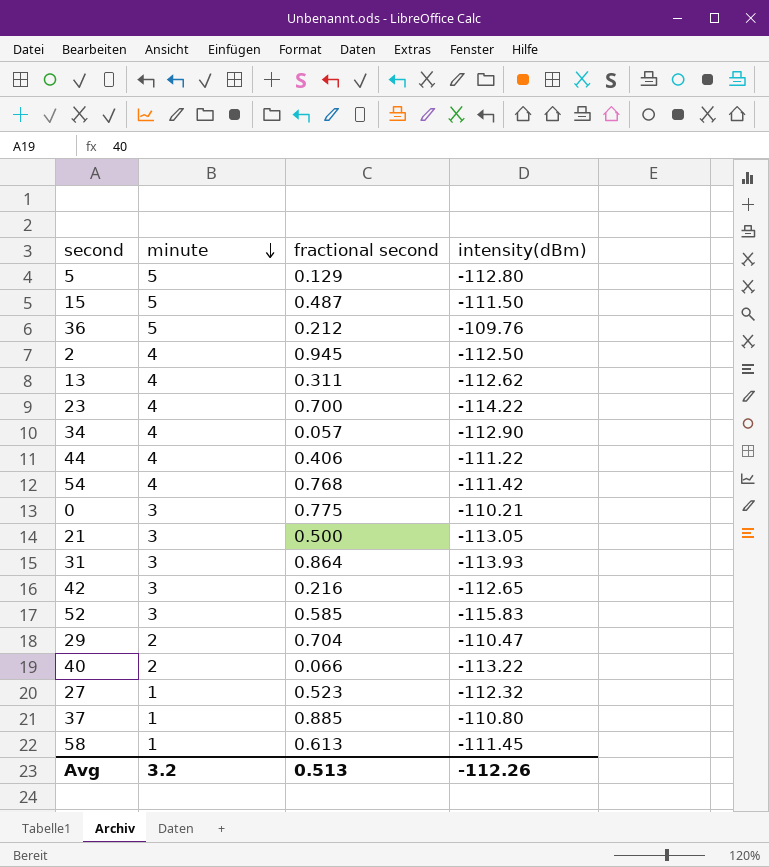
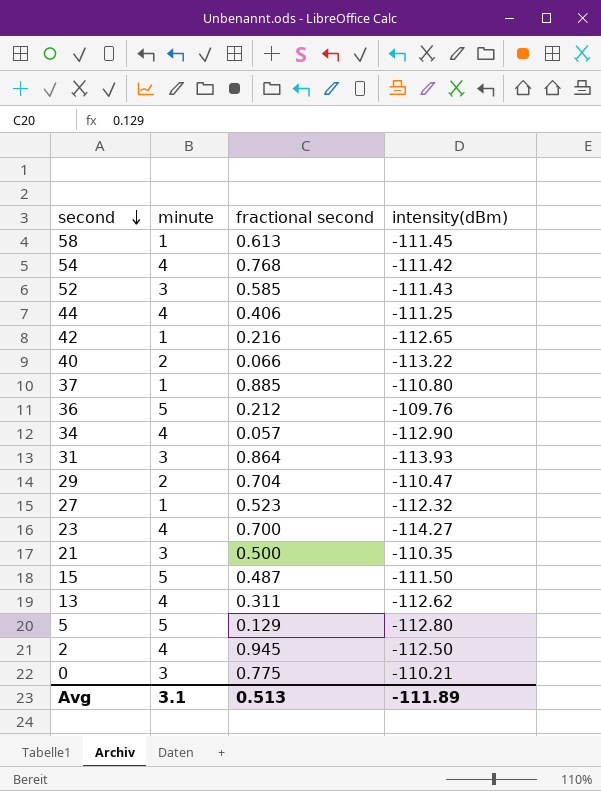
row order: minute descending -> second descending
52 | intensity(dBm): -115.83 -> -111.43
44 | intensity(dBm): -111.22 -> -111.25
42 | minute: 3 -> 1
23 | intensity(dBm): -114.22 -> -114.27
21 | intensity(dBm): -113.05 -> -110.35
Avg | minute: 3.2 -> 3.1
Avg | intensity(dBm): -112.26 -> -111.89

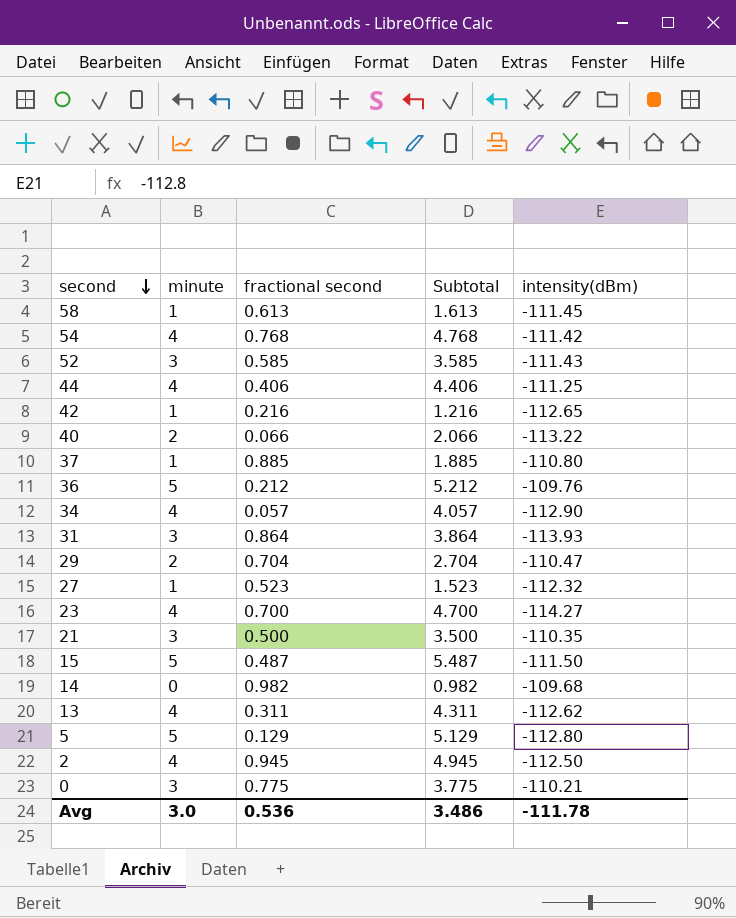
column Subtotal | formula: none -> [minute] + [fractional second]
row 14: none -> 0 | 0.982 | 0.982 | -109.68
Avg | minute: 3.1 -> 3.0
Avg | fractional second: 0.513 -> 0.536
Avg | intensity(dBm): -111.89 -> -111.78

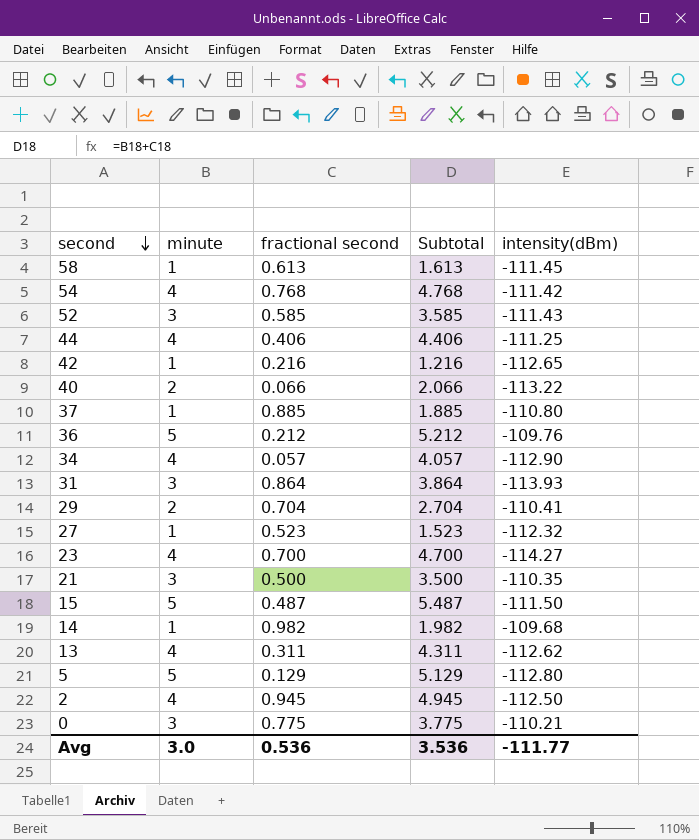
29 | intensity(dBm): -110.47 -> -110.41
14 | minute: 0 -> 1
14 | Subtotal: 0.982 -> 1.982
Avg | Subtotal: 3.486 -> 3.536
Avg | intensity(dBm): -111.78 -> -111.77

